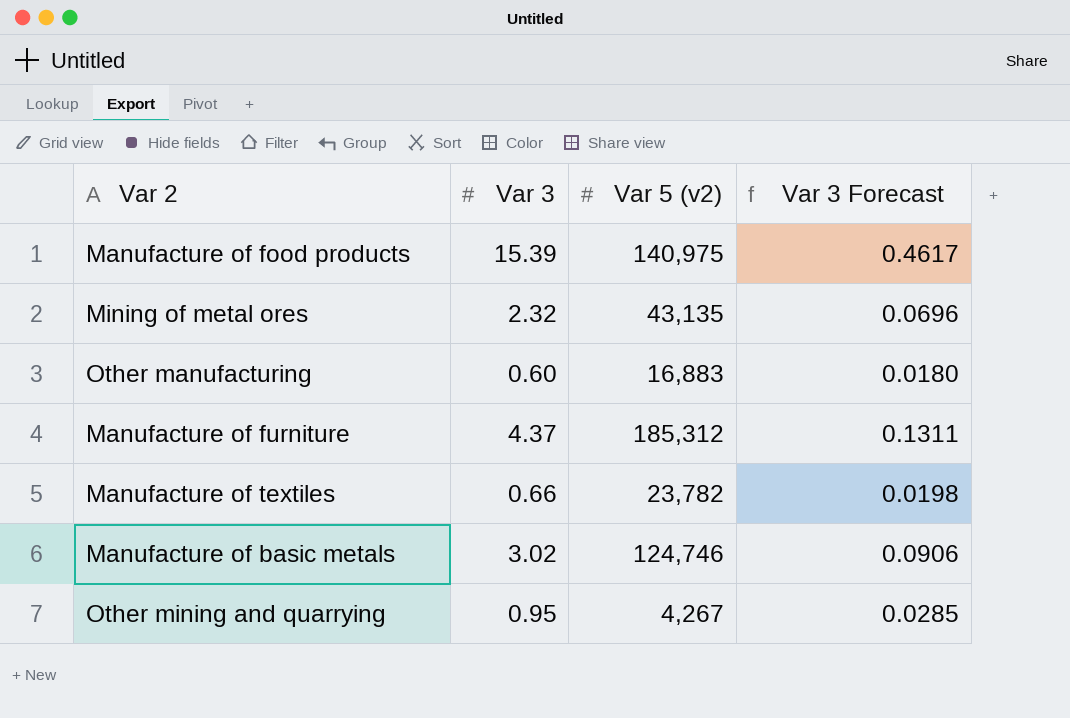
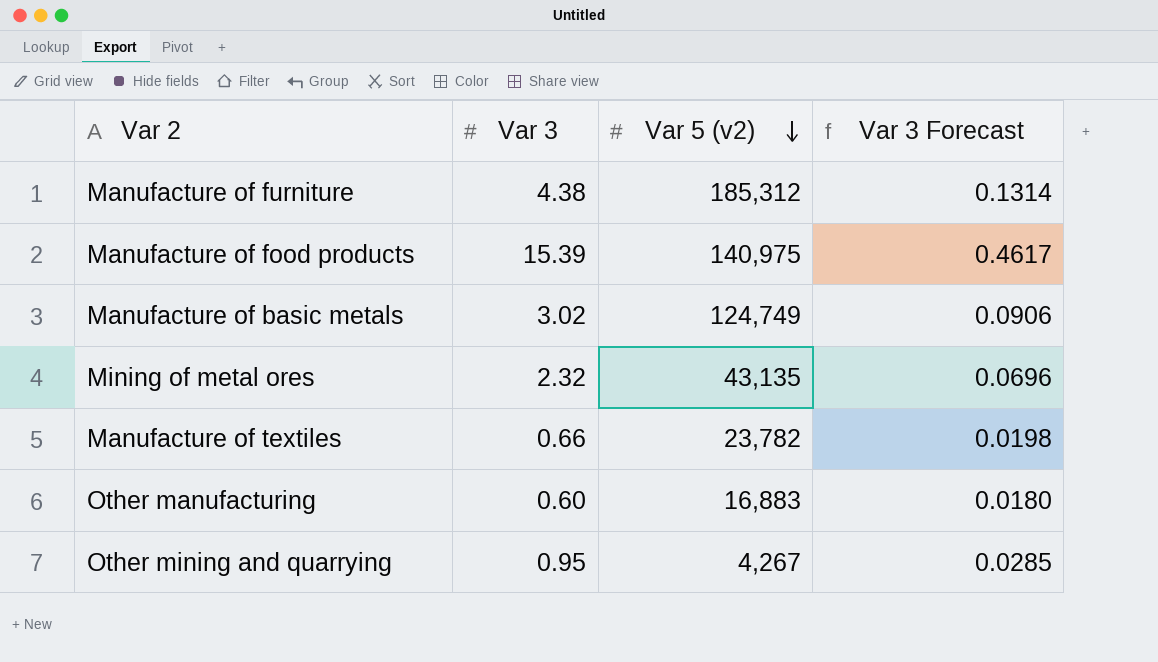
row order: none -> Var 5 (v2) descending
Manufacture of furniture | Var 3: 4.37 -> 4.38
Manufacture of furniture | Var 3 Forecast: 0.1311 -> 0.1314
Manufacture of basic metals | Var 5 (v2): 124,746 -> 124,749

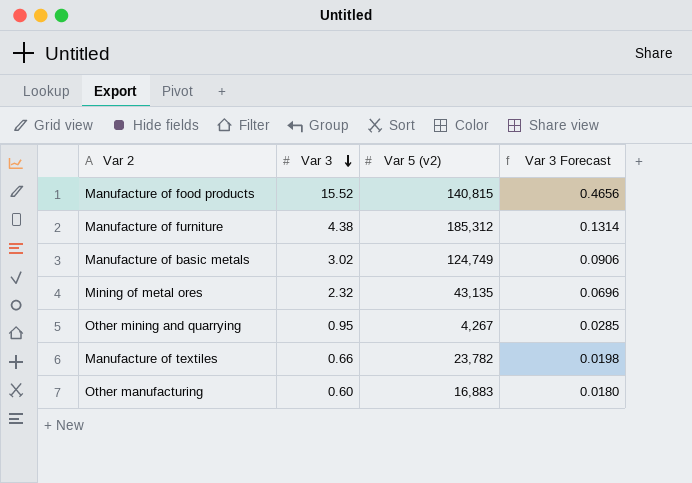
row order: Var 5 (v2) descending -> Var 3 descending
Manufacture of food products | Var 3: 15.39 -> 15.52
Manufacture of food products | Var 5 (v2): 140,975 -> 140,815
Manufacture of food products | Var 3 Forecast: 0.4617 -> 0.4656

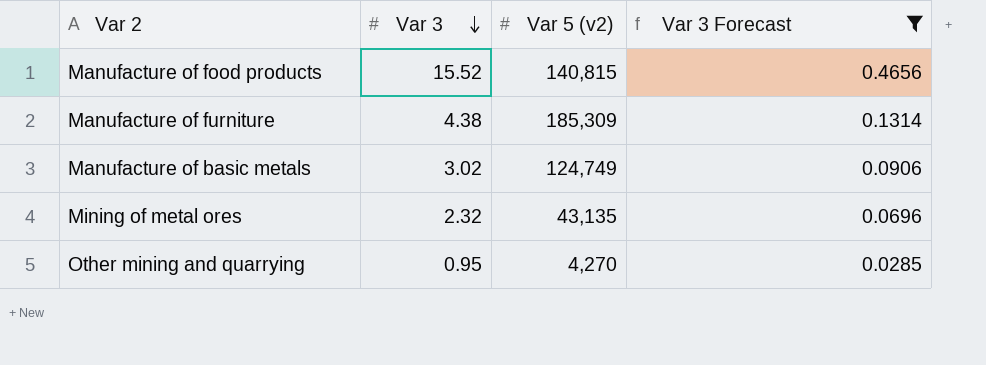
filter: none -> Var 3 Forecast >= 0.0285
Manufacture of furniture | Var 5 (v2): 185,312 -> 185,309
Other mining and quarrying | Var 5 (v2): 4,267 -> 4,270

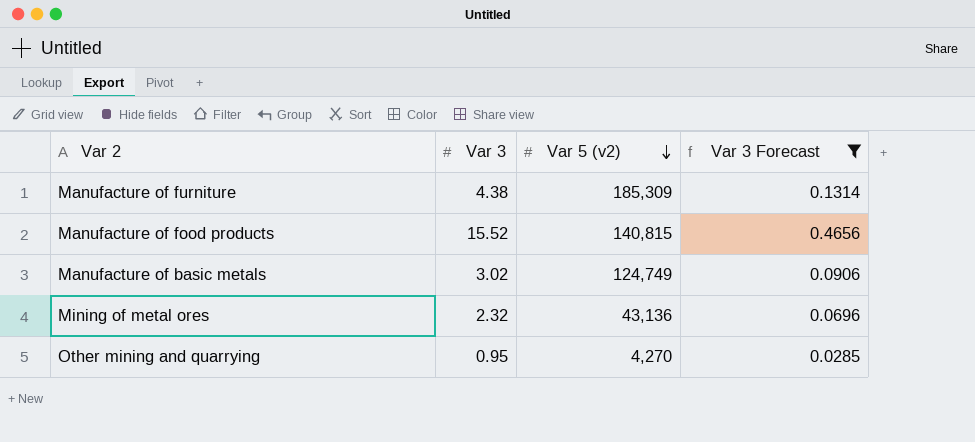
row order: Var 3 descending -> Var 5 (v2) descending
Mining of metal ores | Var 5 (v2): 43,135 -> 43,136

